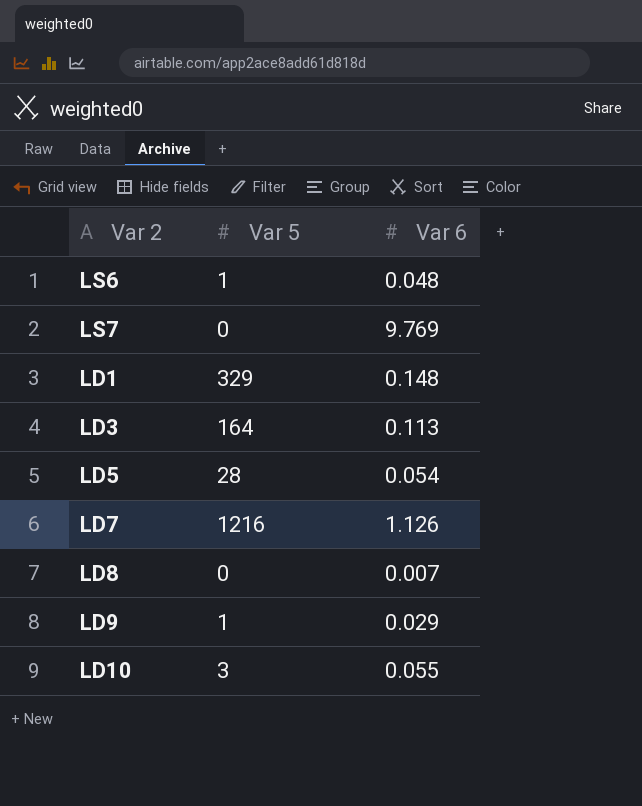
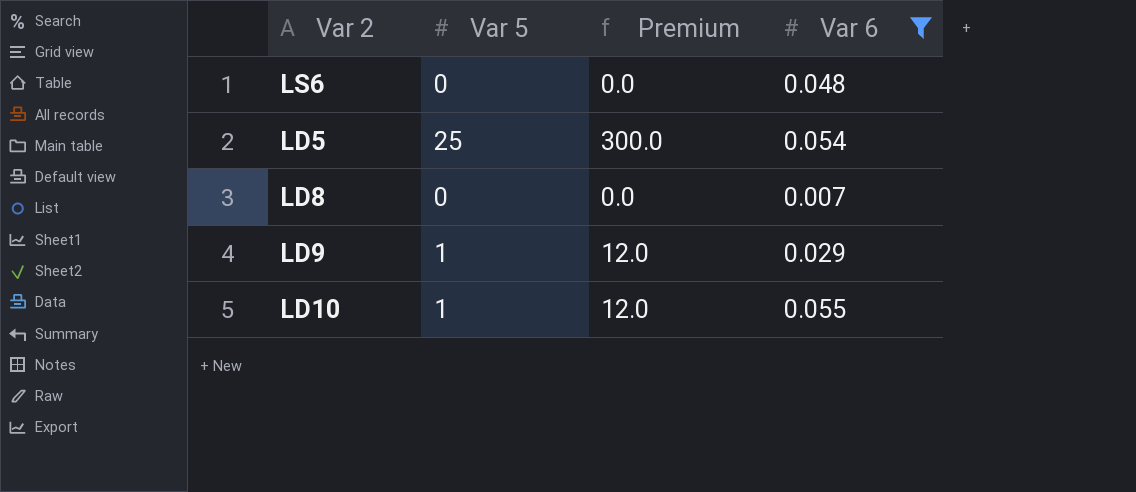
filter: none -> Var 6 <= 0.055
column Premium | formula: none -> [Var 5] * 12
LS6 | Var 5: 1 -> 0
LD5 | Var 5: 28 -> 25
LD10 | Var 5: 3 -> 1

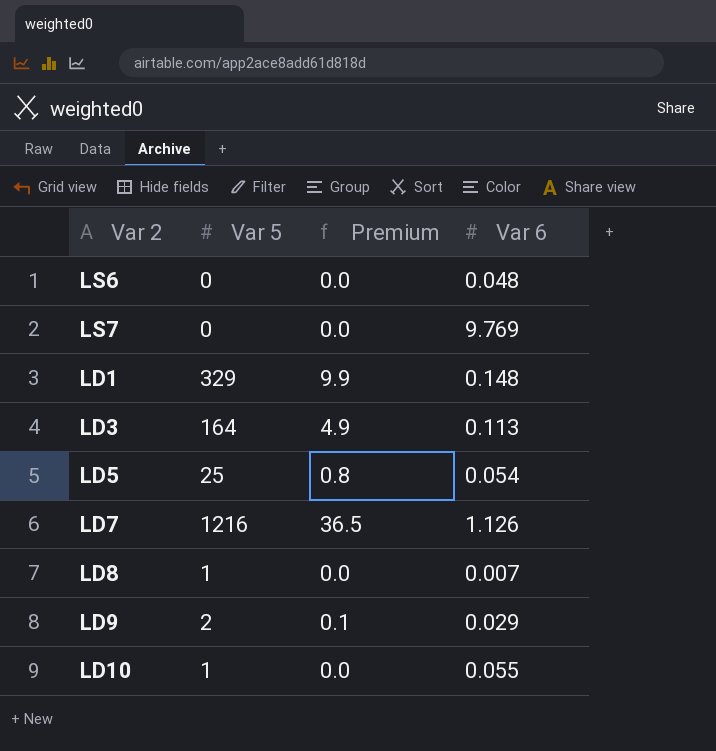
filter: Var 6 <= 0.055 -> none
column Premium | formula: [Var 5] * 12 -> [Var 5] * 0.03
LD8 | Var 5: 0 -> 1
LD9 | Var 5: 1 -> 2

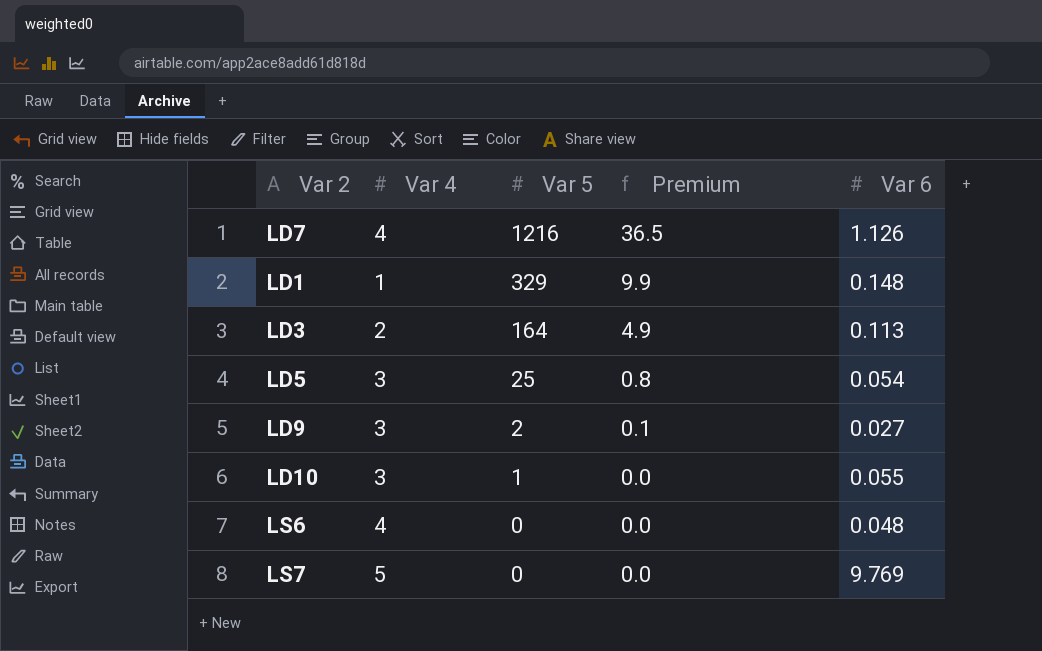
row order: none -> Var 5 descending
column Var 4 | position: none -> 2
row LD8: 1 | 0.0 | 0.007 -> none
LD9 | Var 6: 0.029 -> 0.027

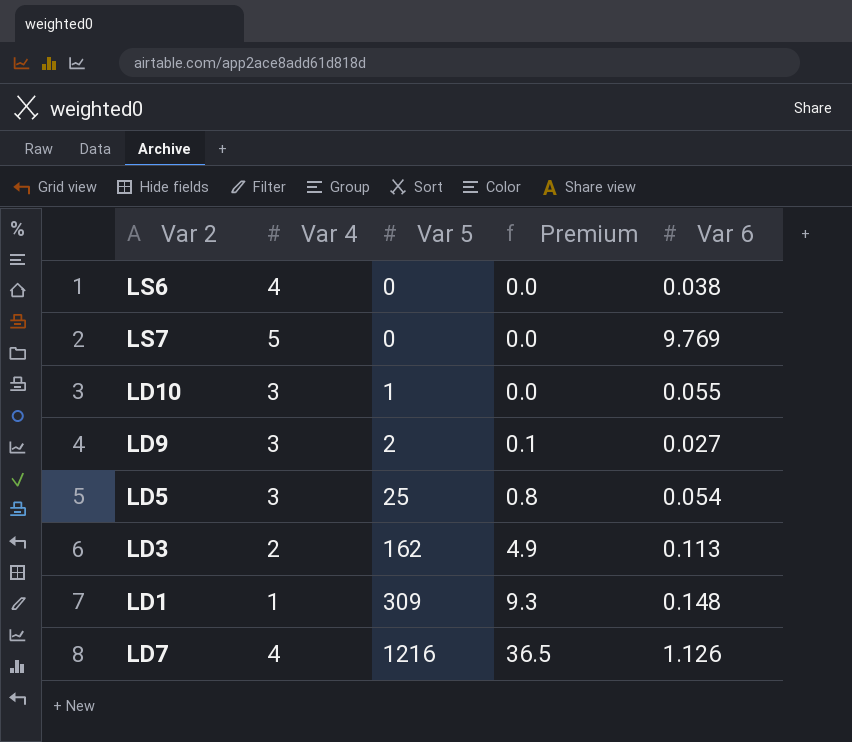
row order: Var 5 descending -> Var 5 ascending
LS6 | Var 6: 0.048 -> 0.038
LD3 | Var 5: 164 -> 162
LD1 | Var 5: 329 -> 309
LD1 | Premium: 9.9 -> 9.3

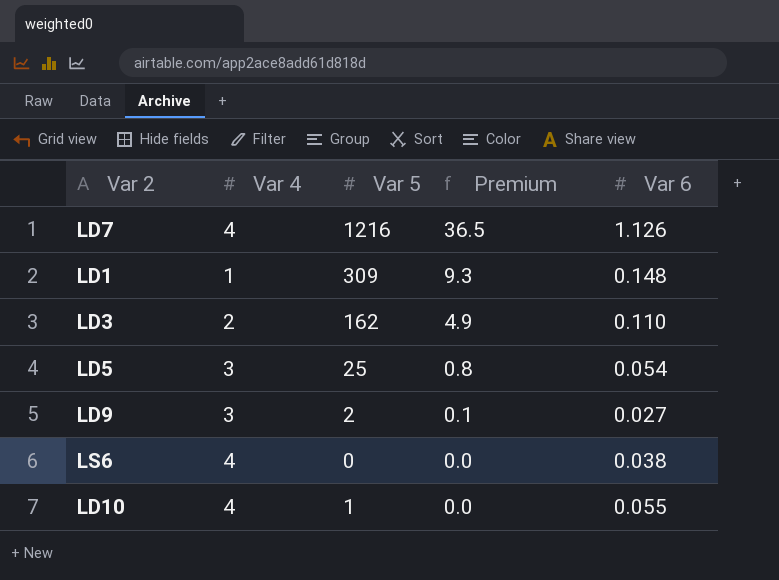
row order: Var 5 ascending -> Premium descending
row LS7: 5 | 0 | 0.0 | 9.769 -> none
LD3 | Var 6: 0.113 -> 0.110
LD10 | Var 4: 3 -> 4

